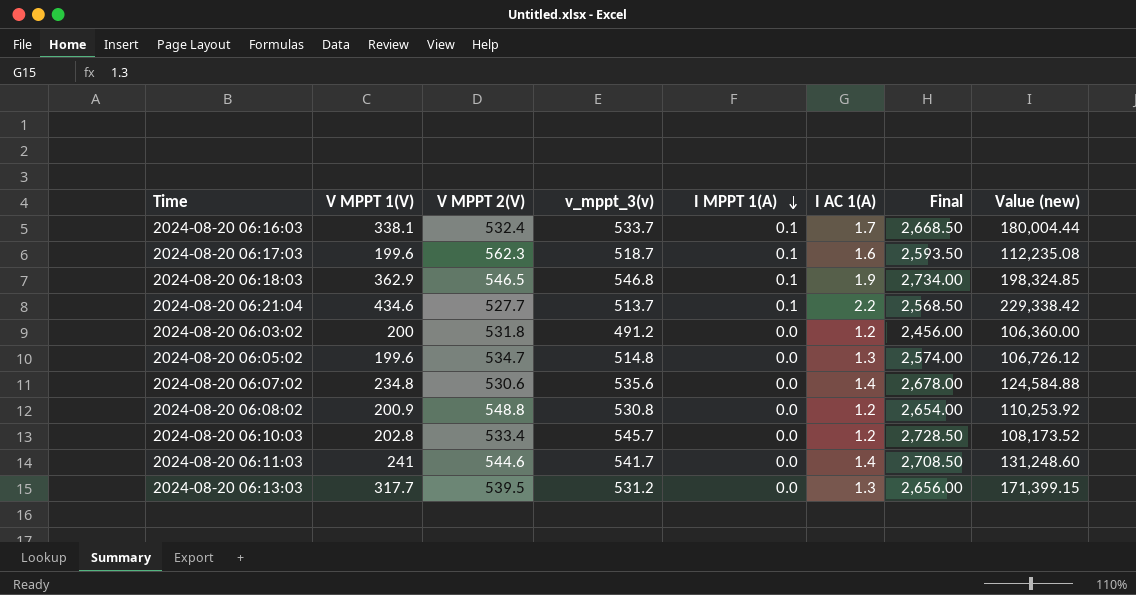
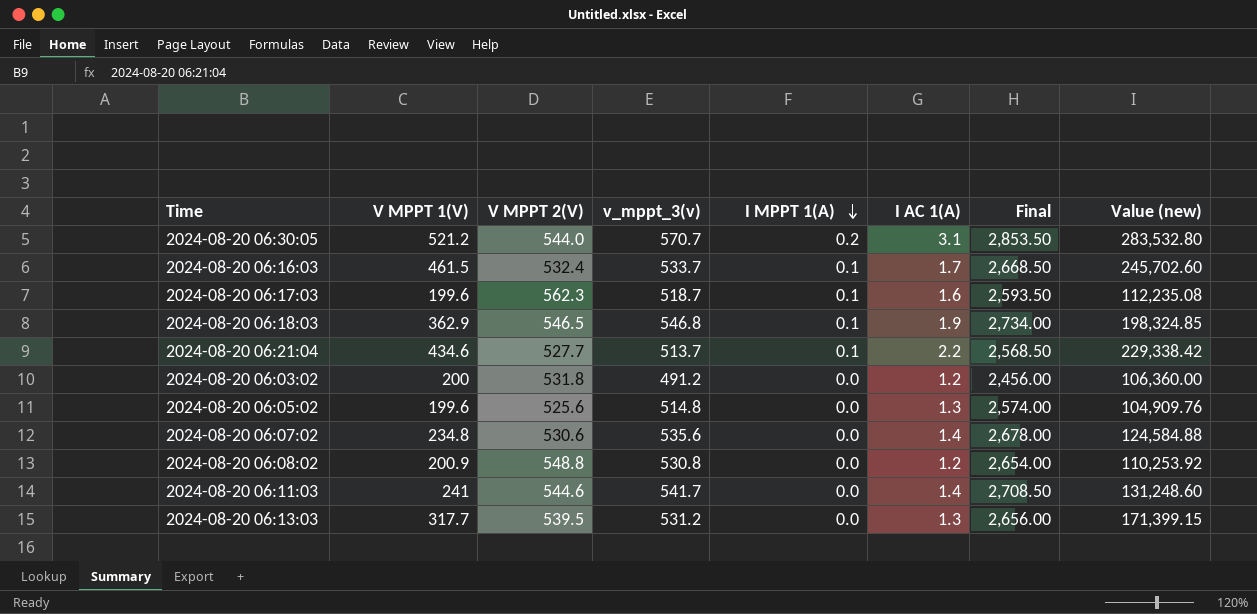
row 2024-08-20 06:10:03: 202.8 | 533.4 | 545.7 | 0.0 | 1.2 | 2,728.50 | 108,173.52 -> none
row 2024-08-20 06:30:05: none -> 521.2 | 544.0 | 570.7 | 0.2 | 3.1 | 2,853.50 | 283,532.80
2024-08-20 06:16:03 | V MPPT 1(V): 338.1 -> 461.5
2024-08-20 06:16:03 | Value (new): 180,004.44 -> 245,702.60
2024-08-20 06:05:02 | V MPPT 2(V): 534.7 -> 525.6
2024-08-20 06:05:02 | Value (new): 106,726.12 -> 104,909.76

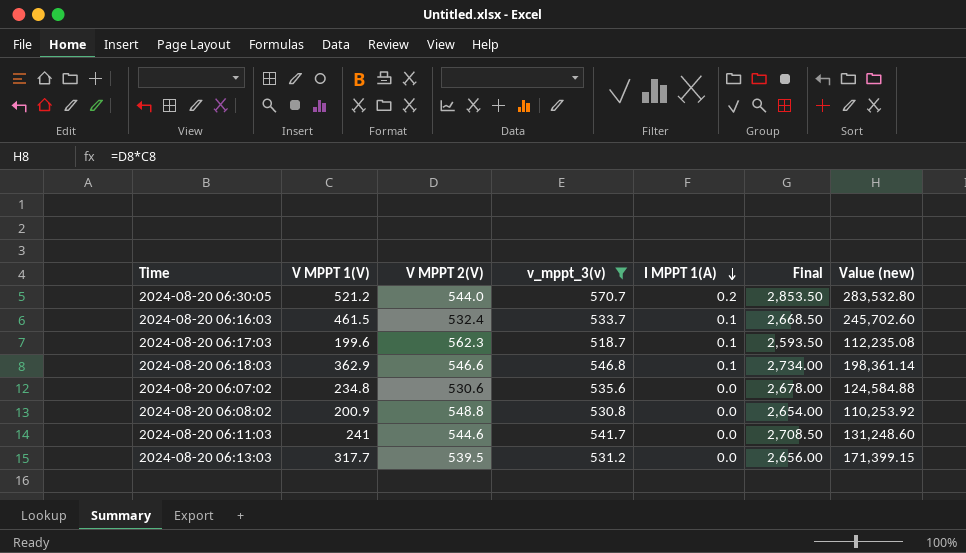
filter: none -> v_mppt_3(v) >= 518.7
column I AC 1(A) | position: 6 -> none
2024-08-20 06:18:03 | V MPPT 2(V): 546.5 -> 546.6
2024-08-20 06:18:03 | Value (new): 198,324.85 -> 198,361.14

